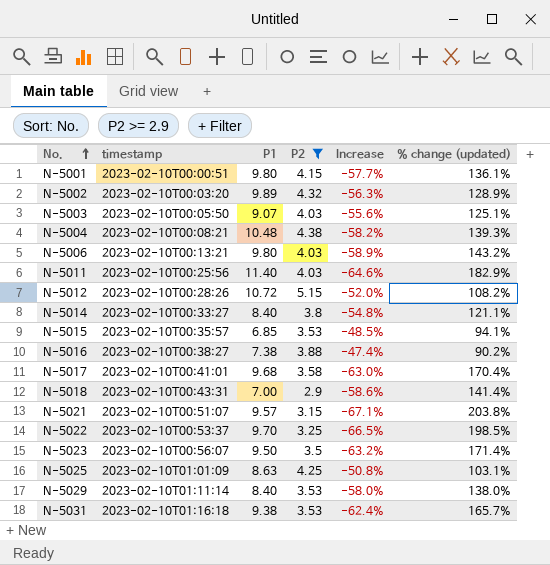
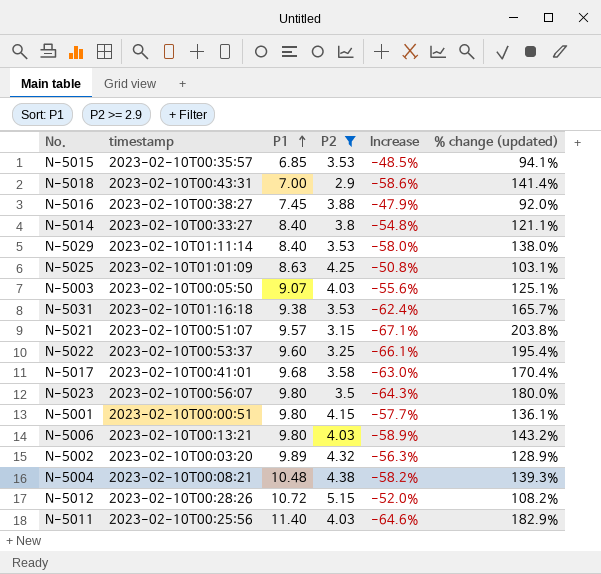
row order: No. ascending -> P1 ascending
N-5016 | P1: 7.38 -> 7.45
N-5016 | Increase: -47.4% -> -47.9%
N-5016 | % change (updated): 90.2% -> 92.0%
N-5022 | P1: 9.70 -> 9.60
N-5022 | Increase: -66.5% -> -66.1%
N-5022 | % change (updated): 198.5% -> 195.4%
N-5023 | P1: 9.50 -> 9.80
N-5023 | Increase: -63.2% -> -64.3%
N-5023 | % change (updated): 171.4% -> 180.0%

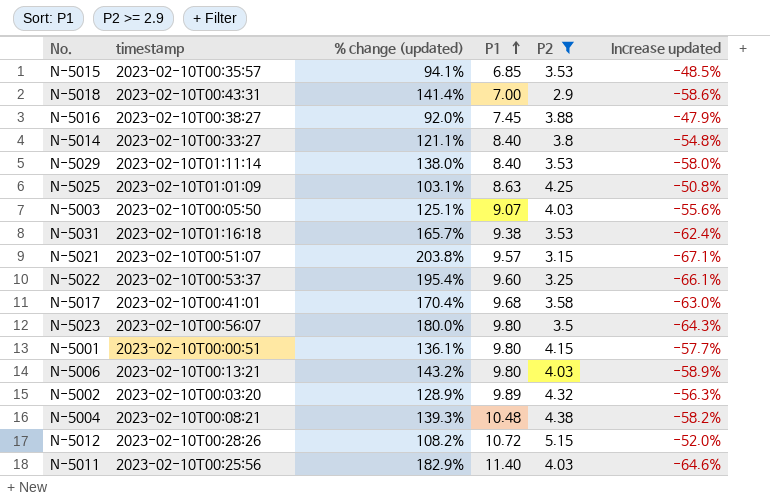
column % change (updated) | position: 6 -> 3
column name: Increase -> Increase updated

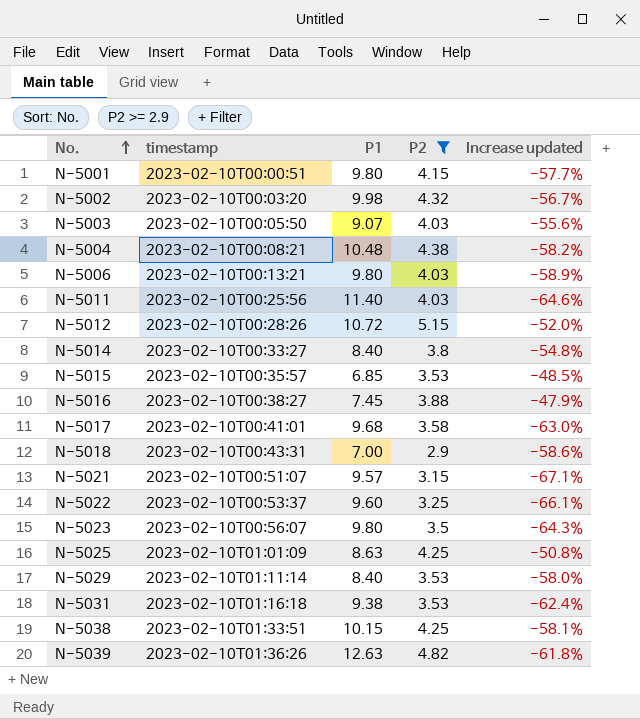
row order: P1 ascending -> No. ascending
column % change (updated) | formula: ([P1] - [P2]) / [P2] -> none
N-5002 | P1: 9.89 -> 9.98
N-5002 | Increase updated: -56.3% -> -56.7%
row N-5038: none -> 2023-02-10T01:33:51 | 10.15 | 4.25 | -58.1%
row N-5039: none -> 2023-02-10T01:36:26 | 12.63 | 4.82 | -61.8%

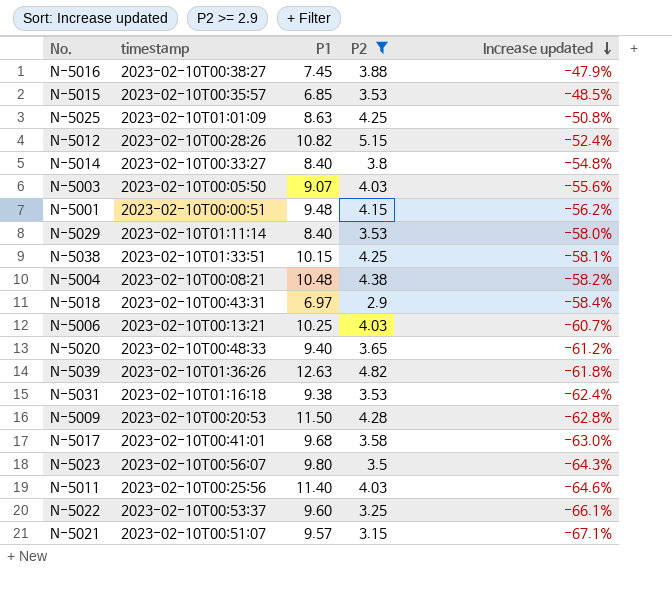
row order: No. ascending -> Increase updated descending
row N-5002: 2023-02-10T00:03:20 | 9.98 | 4.32 | -56.7% -> none
N-5012 | P1: 10.72 -> 10.82
N-5012 | Increase updated: -52.0% -> -52.4%
N-5001 | P1: 9.80 -> 9.48
N-5001 | Increase updated: -57.7% -> -56.2%
N-5018 | P1: 7.00 -> 6.97
N-5018 | Increase updated: -58.6% -> -58.4%
N-5006 | P1: 9.80 -> 10.25
N-5006 | Increase updated: -58.9% -> -60.7%
row N-5020: none -> 2023-02-10T00:48:33 | 9.40 | 3.65 | -61.2%
row N-5009: none -> 2023-02-10T00:20:53 | 11.50 | 4.28 | -62.8%

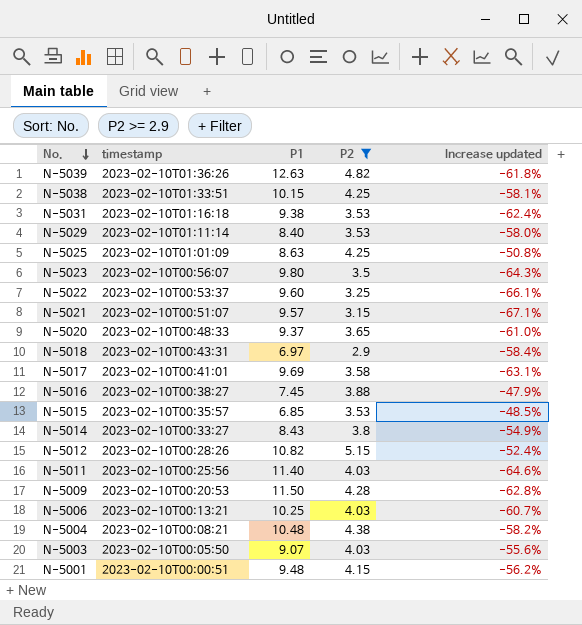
row order: Increase updated descending -> No. descending
N-5020 | P1: 9.40 -> 9.37
N-5020 | Increase updated: -61.2% -> -61.0%
N-5017 | P1: 9.68 -> 9.69
N-5017 | Increase updated: -63.0% -> -63.1%
N-5014 | P1: 8.40 -> 8.43
N-5014 | Increase updated: -54.8% -> -54.9%

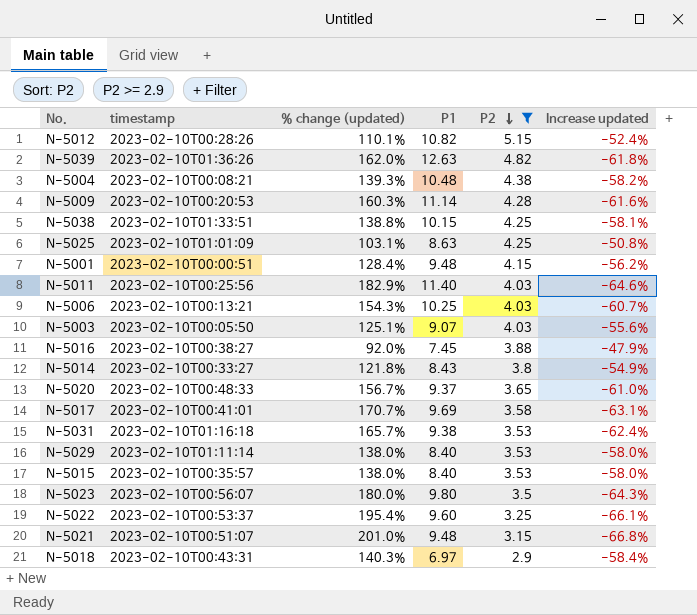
row order: No. descending -> P2 descending
column % change (updated) | formula: none -> ([P1] - [P2]) / [P2]
N-5009 | P1: 11.50 -> 11.14
N-5009 | Increase updated: -62.8% -> -61.6%
N-5015 | P1: 6.85 -> 8.40
N-5015 | Increase updated: -48.5% -> -58.0%
N-5021 | P1: 9.57 -> 9.48
N-5021 | Increase updated: -67.1% -> -66.8%

